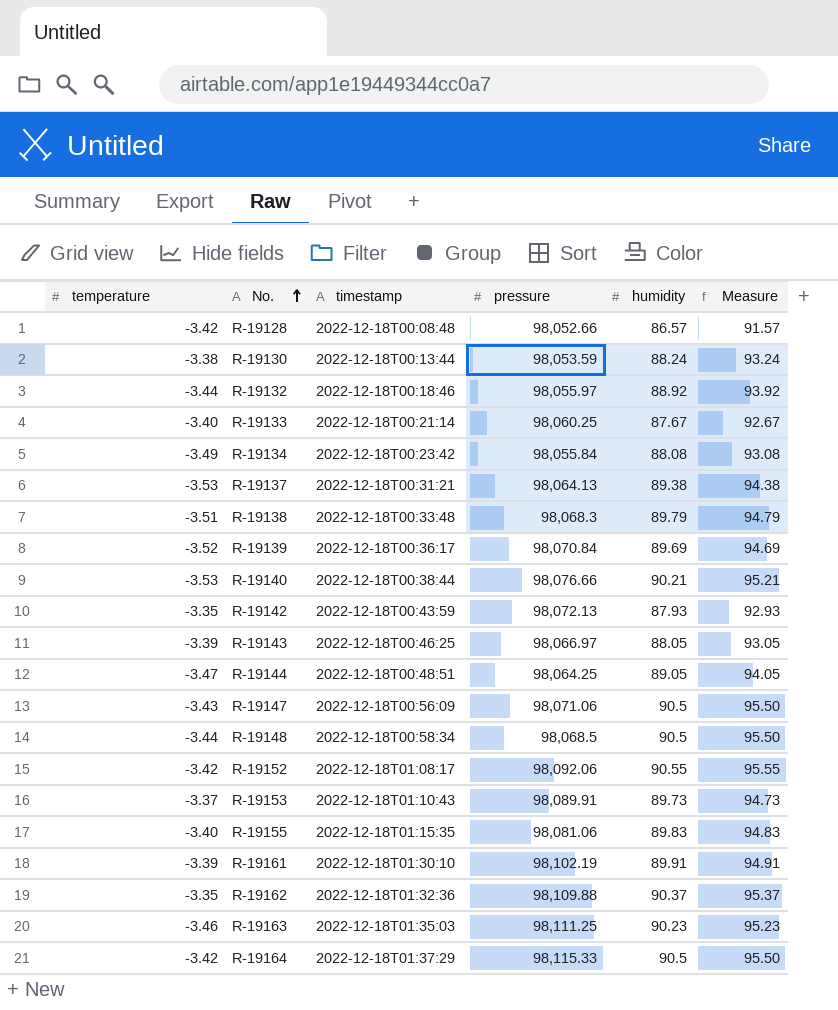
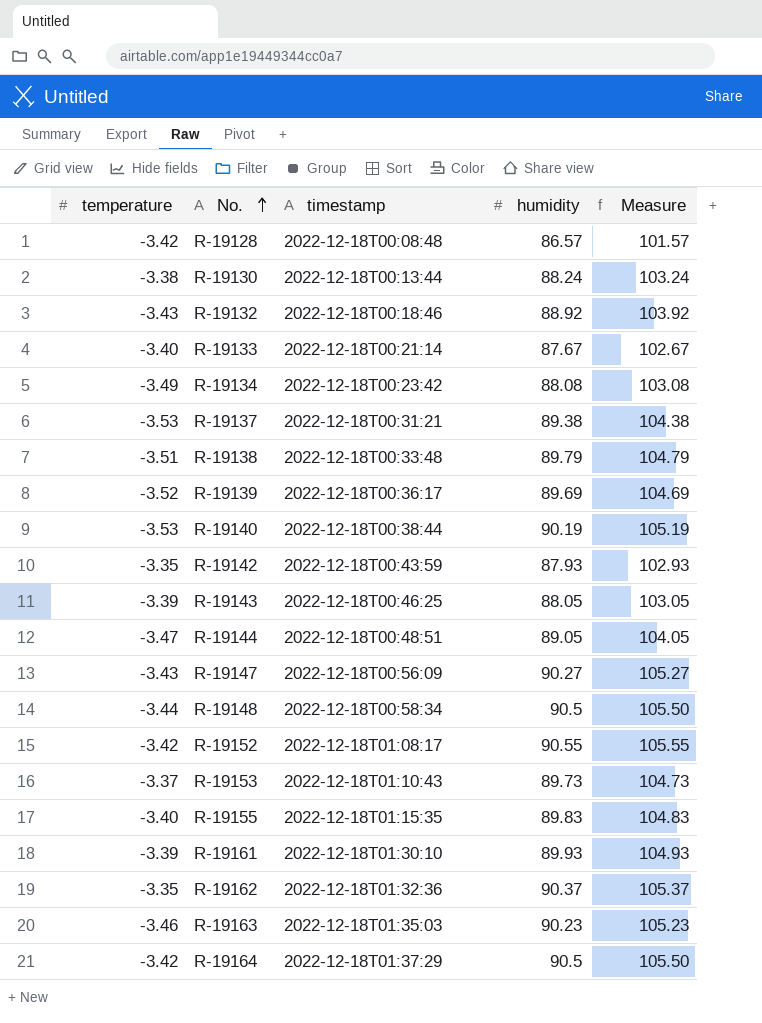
column pressure | position: 4 -> none
column Measure | formula: [humidity] + 5 -> [humidity] + 15
R-19132 | temperature: -3.44 -> -3.43
R-19140 | humidity: 90.21 -> 90.19
R-19147 | humidity: 90.5 -> 90.27
R-19161 | humidity: 89.91 -> 89.93

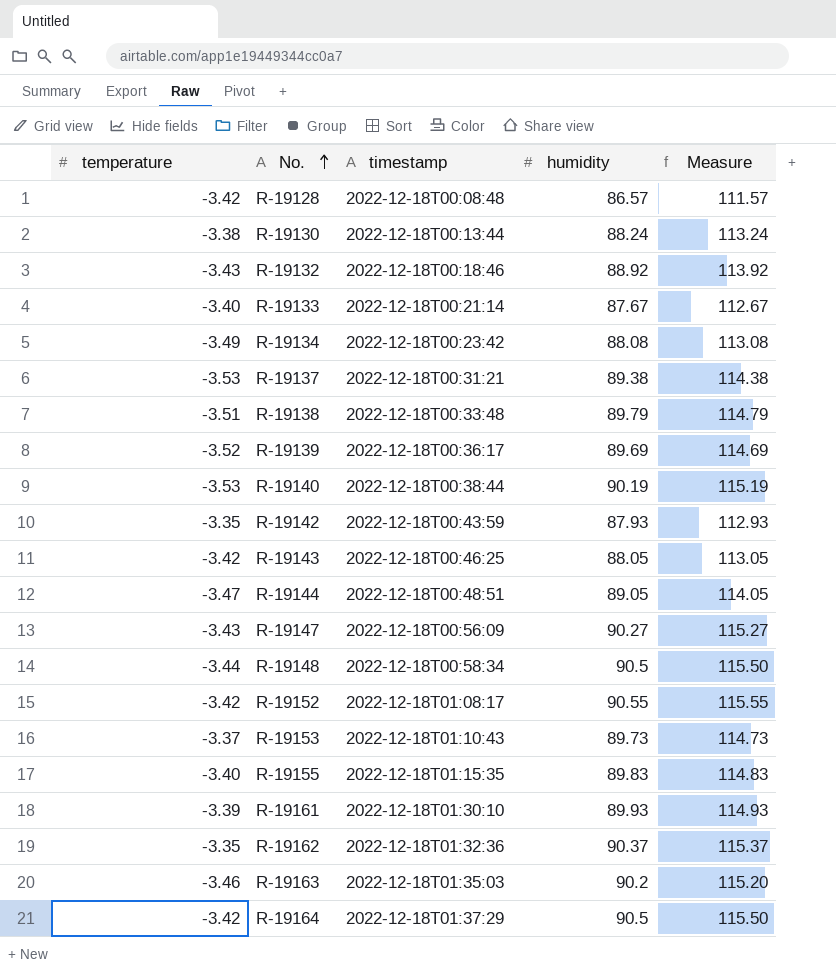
column Measure | formula: [humidity] + 15 -> [humidity] + 25
R-19143 | temperature: -3.39 -> -3.42
R-19163 | humidity: 90.23 -> 90.2

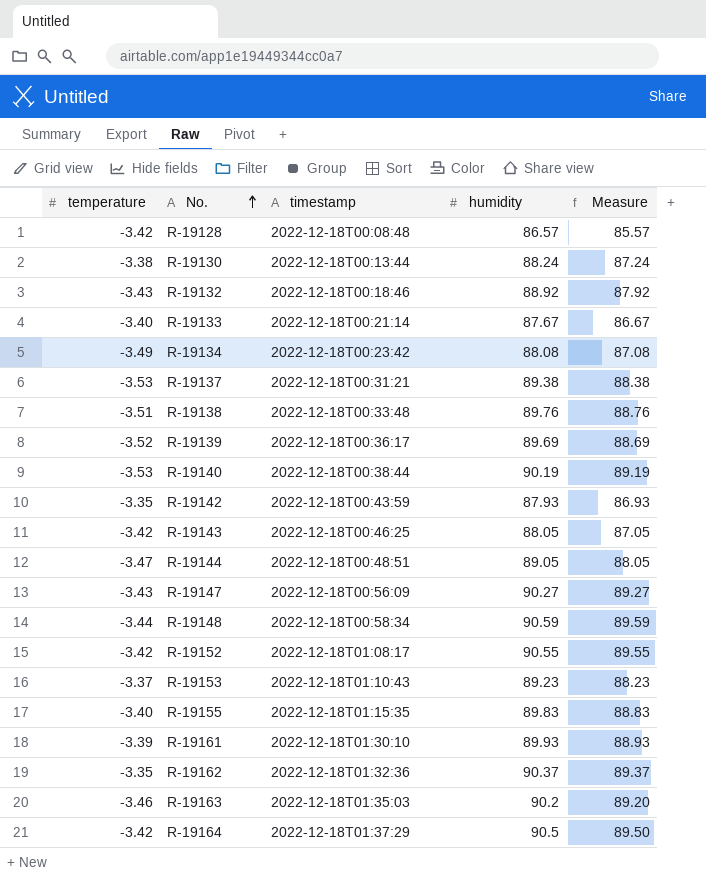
column Measure | formula: [humidity] + 25 -> [humidity] - 1
R-19138 | humidity: 89.79 -> 89.76
R-19148 | humidity: 90.5 -> 90.59
R-19153 | humidity: 89.73 -> 89.23

